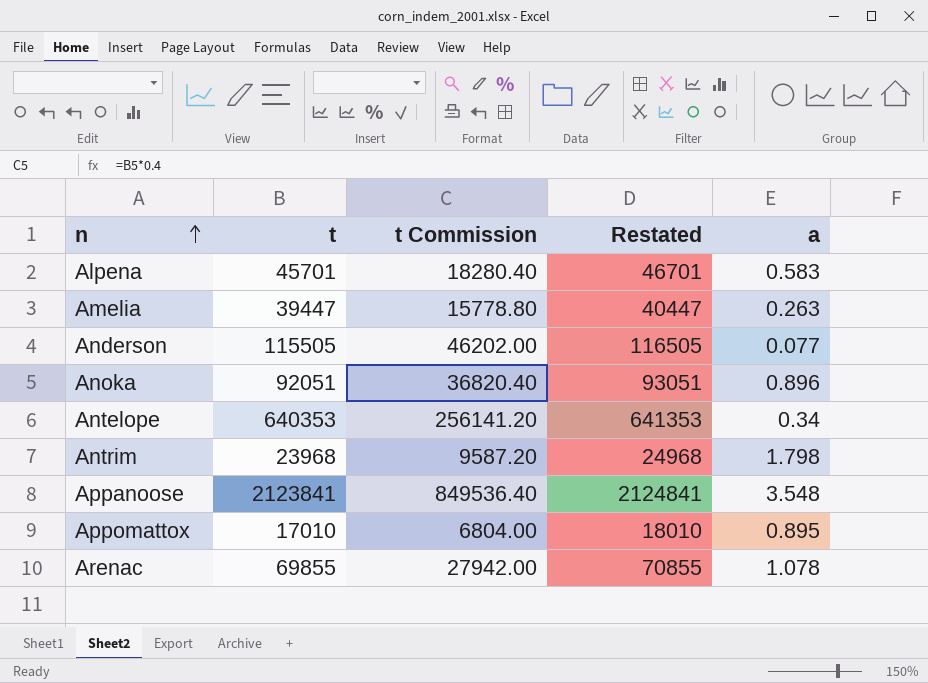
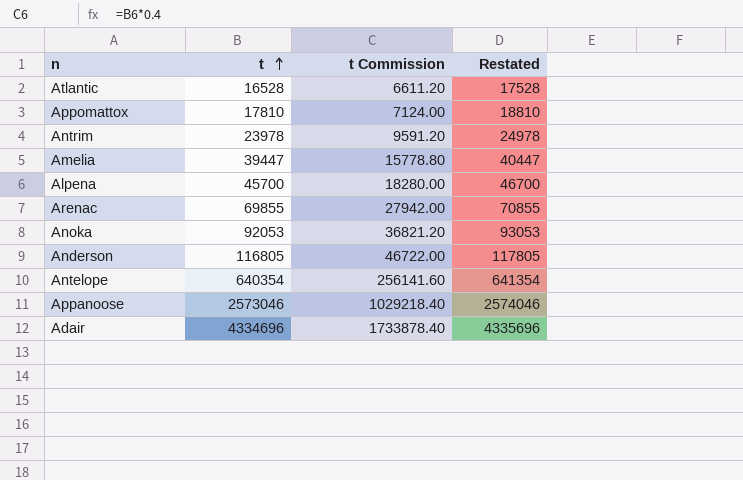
row order: n ascending -> t ascending
column a | position: 5 -> none
row Atlantic: none -> 16528 | 6611.20 | 17528
Appomattox | t: 17010 -> 17810
Appomattox | t Commission: 6804.00 -> 7124.00
Appomattox | Restated: 18010 -> 18810
Antrim | t: 23968 -> 23978
Antrim | t Commission: 9587.20 -> 9591.20
Antrim | Restated: 24968 -> 24978
Alpena | t: 45701 -> 45700
Alpena | t Commission: 18280.40 -> 18280.00
Alpena | Restated: 46701 -> 46700
Anoka | t: 92051 -> 92053
Anoka | t Commission: 36820.40 -> 36821.20
Anoka | Restated: 93051 -> 93053
Anderson | t: 115505 -> 116805
Anderson | t Commission: 46202.00 -> 46722.00
Anderson | Restated: 116505 -> 117805
Antelope | t: 640353 -> 640354
Antelope | t Commission: 256141.20 -> 256141.60
Antelope | Restated: 641353 -> 641354
Appanoose | t: 2123841 -> 2573046
Appanoose | t Commission: 849536.40 -> 1029218.40
Appanoose | Restated: 2124841 -> 2574046
row Adair: none -> 4334696 | 1733878.40 | 4335696

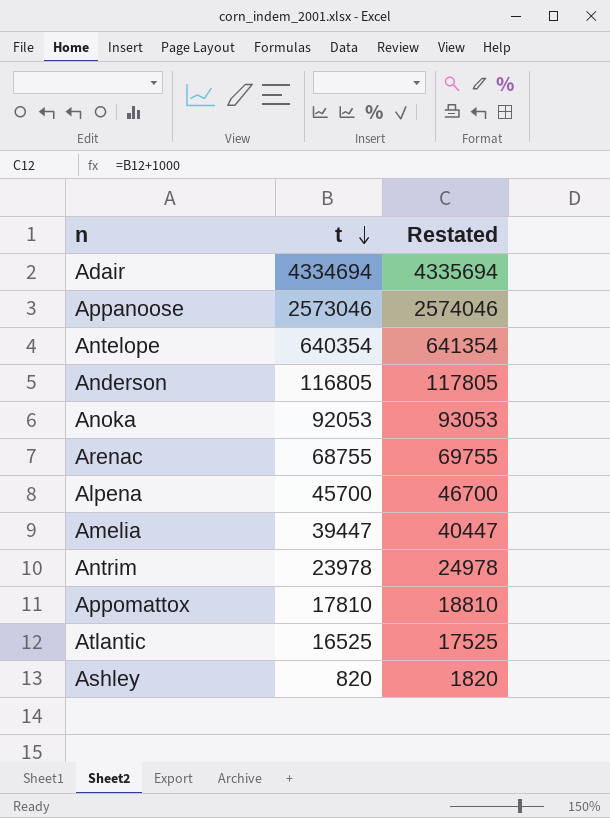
row order: t ascending -> t descending
column t Commission | formula: [t] * 0.4 -> none
Adair | t: 4334696 -> 4334694
Adair | Restated: 4335696 -> 4335694
Arenac | t: 69855 -> 68755
Arenac | Restated: 70855 -> 69755
Atlantic | t: 16528 -> 16525
Atlantic | Restated: 17528 -> 17525
row Ashley: none -> 820 | 1820

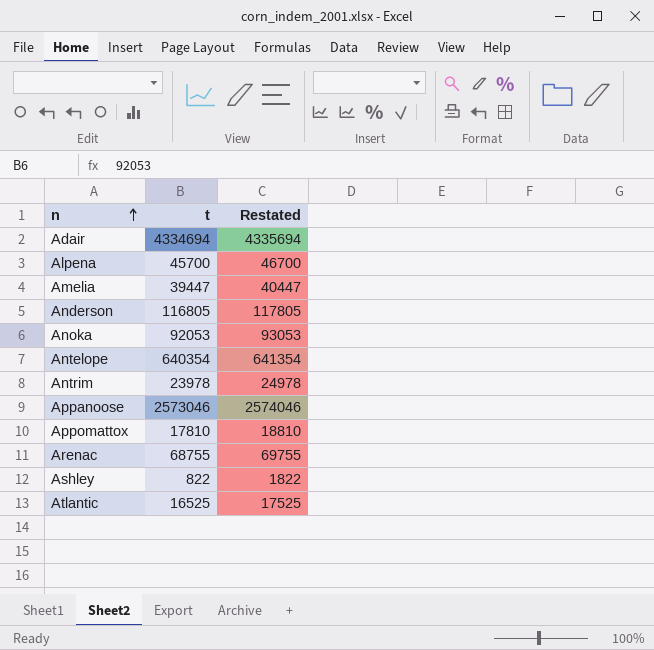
row order: t descending -> n ascending
Ashley | t: 820 -> 822
Ashley | Restated: 1820 -> 1822

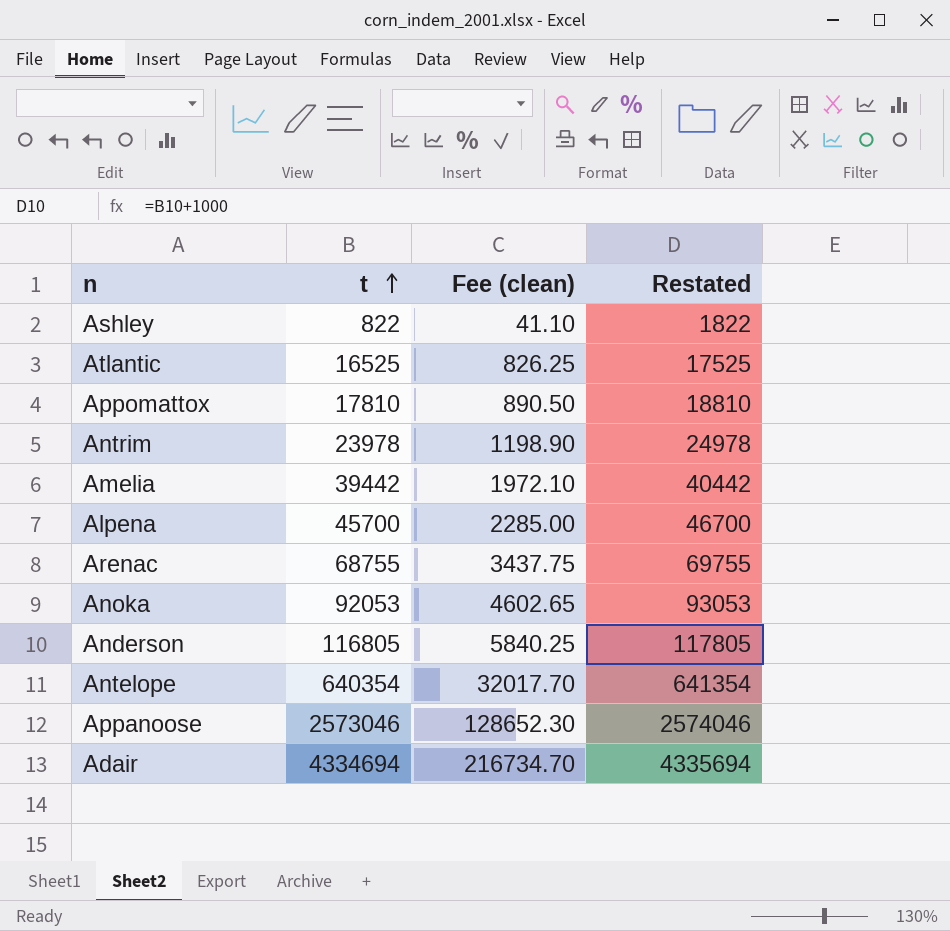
row order: n ascending -> t ascending
column Fee (clean) | formula: none -> [t] * 0.05
Amelia | t: 39447 -> 39442
Amelia | Restated: 40447 -> 40442

